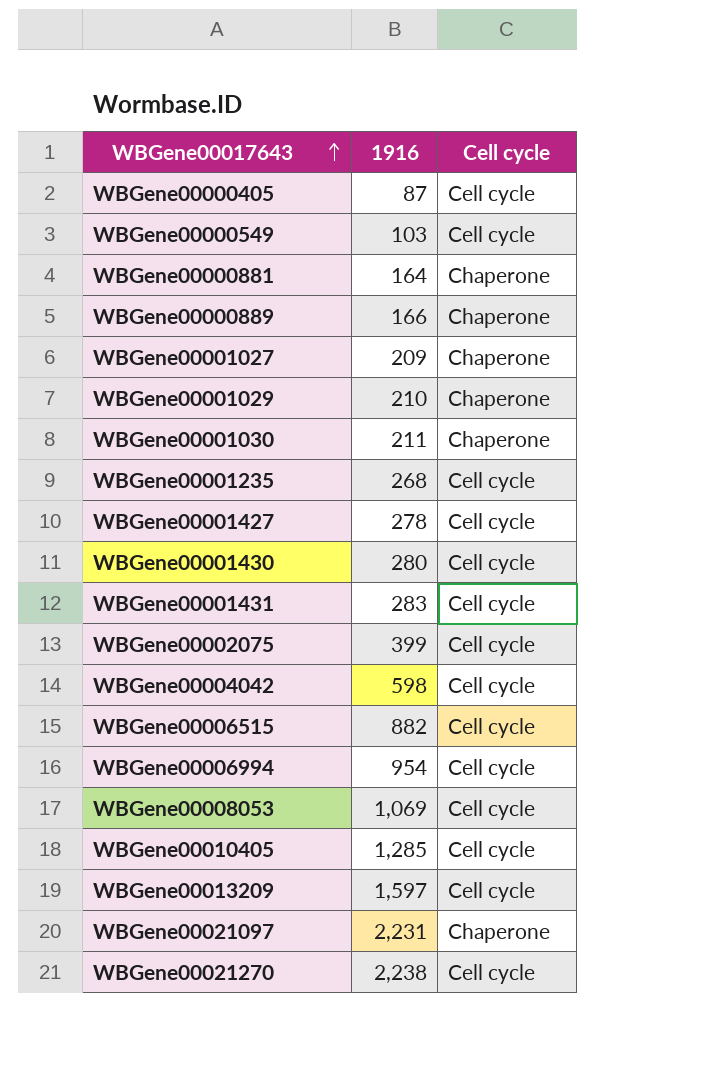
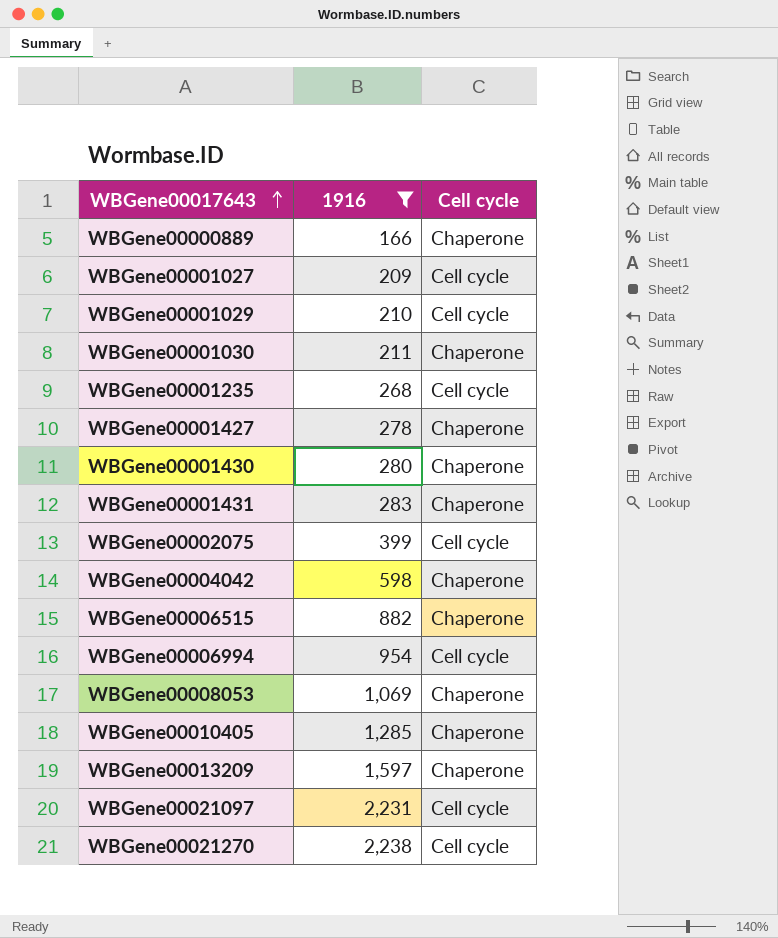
filter: none -> 1916 >= 166
WBGene00001027 | Cell cycle: Chaperone -> Cell cycle
WBGene00001029 | Cell cycle: Chaperone -> Cell cycle
WBGene00001427 | Cell cycle: Cell cycle -> Chaperone
WBGene00001430 | Cell cycle: Cell cycle -> Chaperone
WBGene00001431 | Cell cycle: Cell cycle -> Chaperone
WBGene00004042 | Cell cycle: Cell cycle -> Chaperone
WBGene00006515 | Cell cycle: Cell cycle -> Chaperone
WBGene00008053 | Cell cycle: Cell cycle -> Chaperone
WBGene00010405 | Cell cycle: Cell cycle -> Chaperone
WBGene00013209 | Cell cycle: Cell cycle -> Chaperone
WBGene00021097 | Cell cycle: Chaperone -> Cell cycle

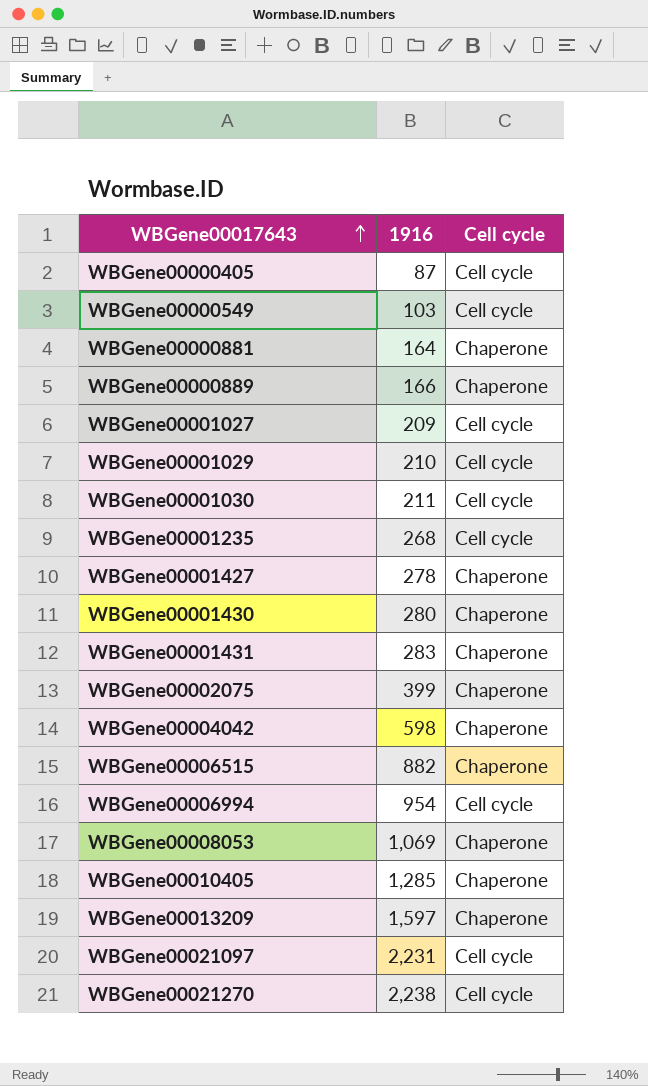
filter: 1916 >= 166 -> none
WBGene00001030 | Cell cycle: Chaperone -> Cell cycle
WBGene00002075 | Cell cycle: Cell cycle -> Chaperone

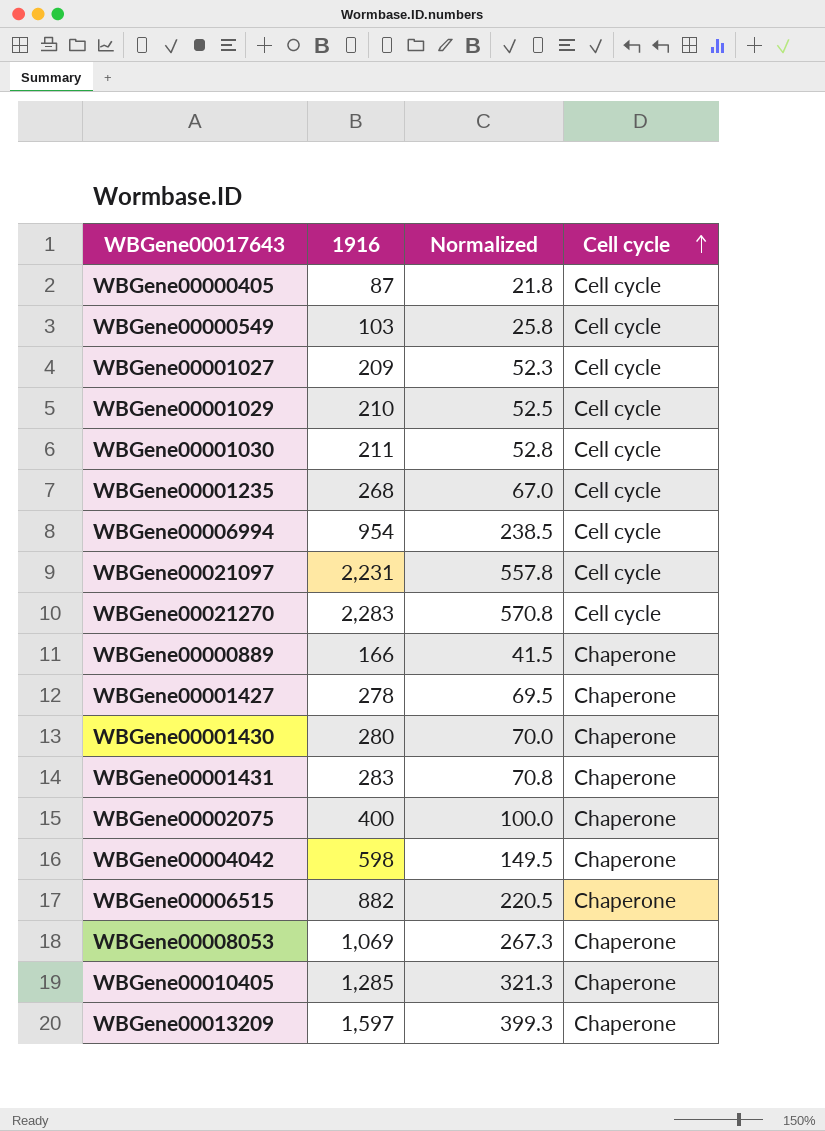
row order: WBGene00017643 ascending -> Cell cycle ascending
column Normalized | formula: none -> [1916] * 0.25
row WBGene00000881: 164 | Chaperone -> none
WBGene00021270 | 1916: 2,238 -> 2,283
WBGene00002075 | 1916: 399 -> 400

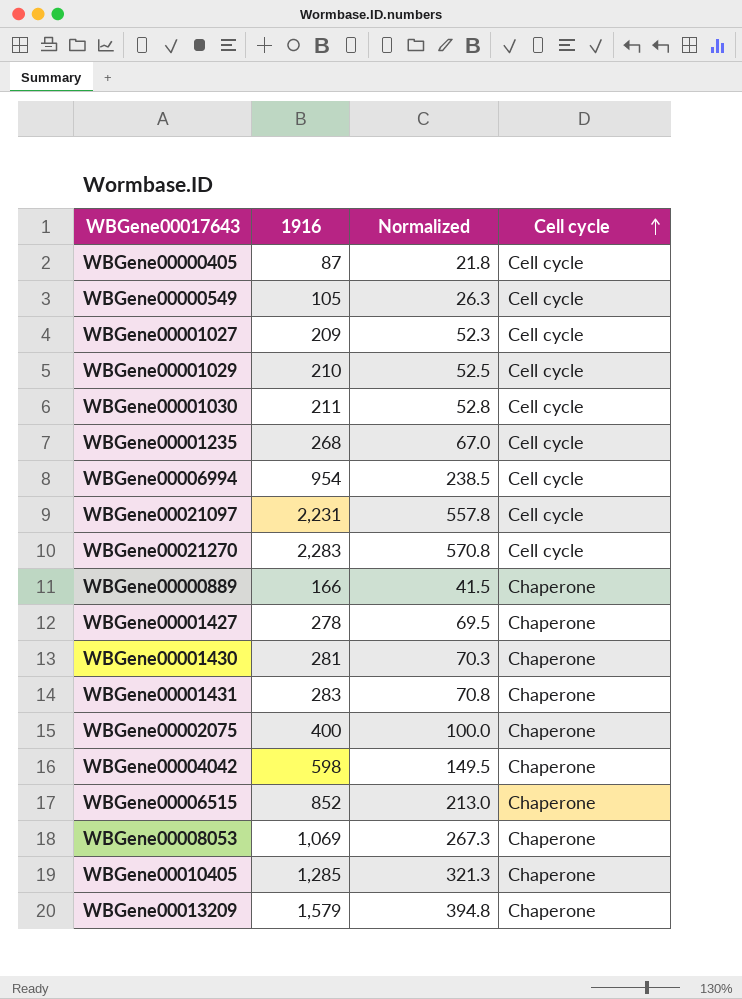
WBGene00000549 | 1916: 103 -> 105
WBGene00000549 | Normalized: 25.8 -> 26.3
WBGene00001430 | 1916: 280 -> 281
WBGene00001430 | Normalized: 70.0 -> 70.3
WBGene00006515 | 1916: 882 -> 852
WBGene00006515 | Normalized: 220.5 -> 213.0
WBGene00013209 | 1916: 1,597 -> 1,579
WBGene00013209 | Normalized: 399.3 -> 394.8

